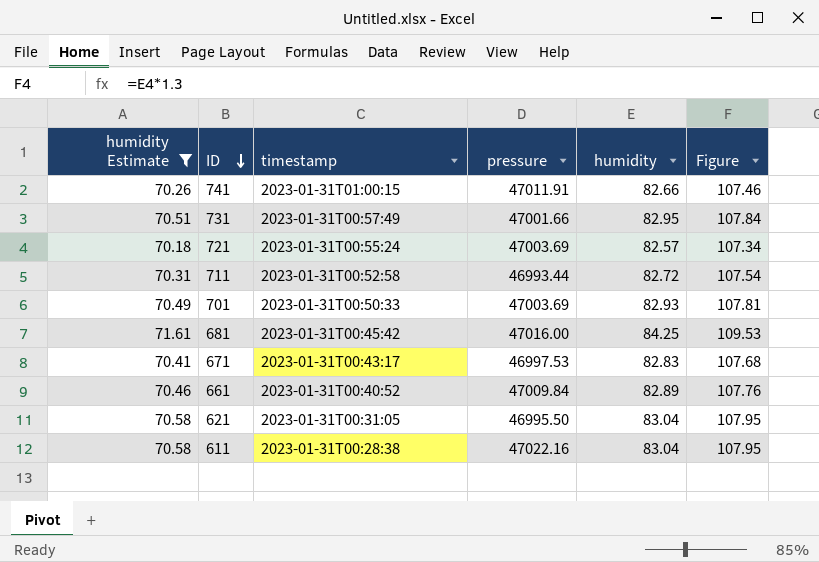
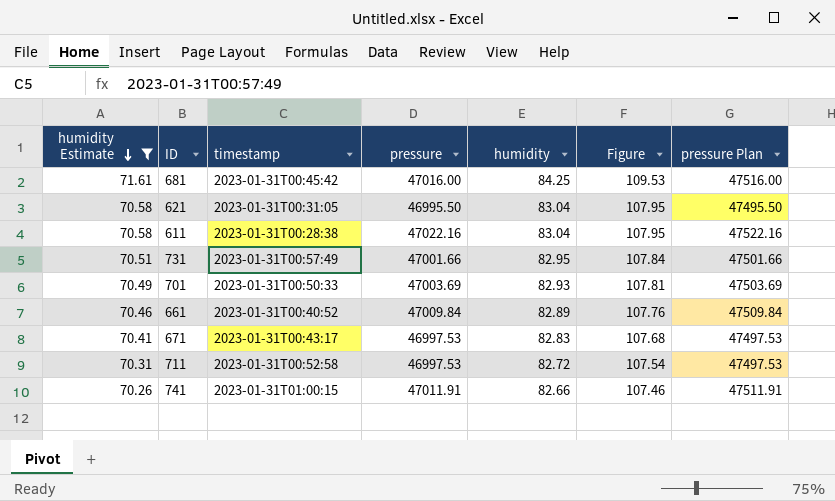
row order: ID descending -> humidity Estimate descending
column pressure Plan | formula: none -> [pressure] + 500
row 721: 70.18 | 2023-01-31T00:55:24 | 47003.69 | 82.57 | 107.34 -> none
711 | pressure: 46993.44 -> 46997.53

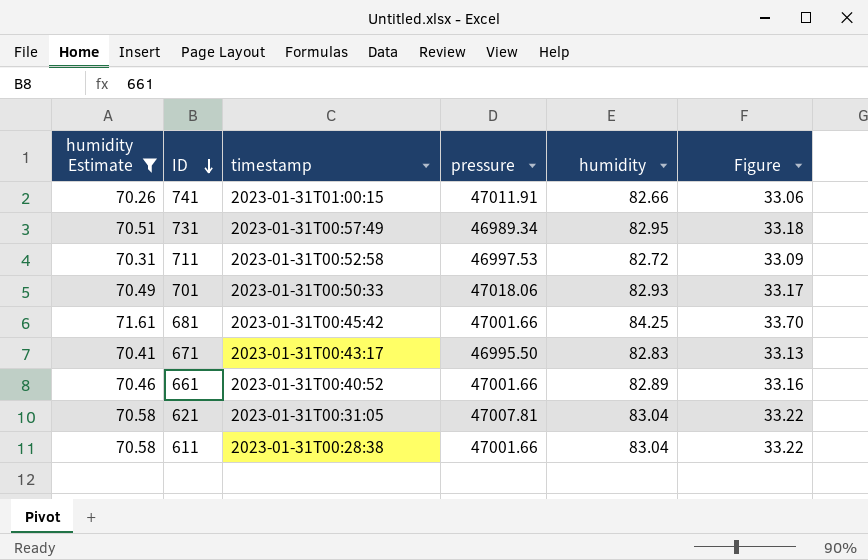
row order: humidity Estimate descending -> ID descending
column pressure Plan | formula: [pressure] + 500 -> none
column Figure | formula: [humidity] * 1.3 -> [humidity] * 0.4
731 | pressure: 47001.66 -> 46989.34
701 | pressure: 47003.69 -> 47018.06
681 | pressure: 47016.00 -> 47001.66
671 | pressure: 46997.53 -> 46995.50
661 | pressure: 47009.84 -> 47001.66
621 | pressure: 46995.50 -> 47007.81
611 | pressure: 47022.16 -> 47001.66

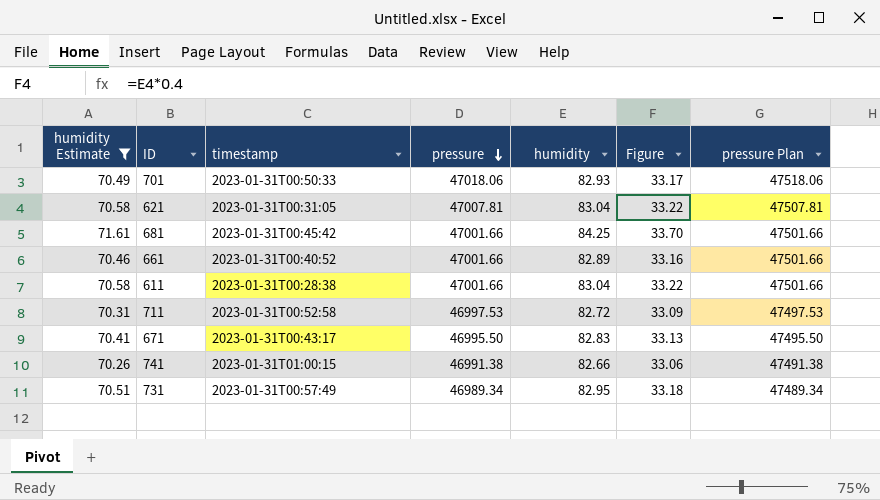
row order: ID descending -> pressure descending
column pressure Plan | formula: none -> [pressure] + 500
741 | pressure: 47011.91 -> 46991.38

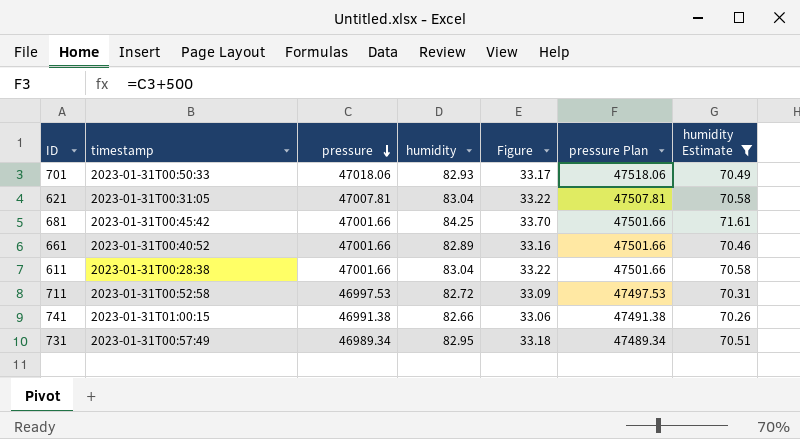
column humidity Estimate | position: 1 -> 7
row 671: 70.41 | 2023-01-31T00:43:17 | 46995.50 | 82.83 | 33.13 | 47495.50 -> none

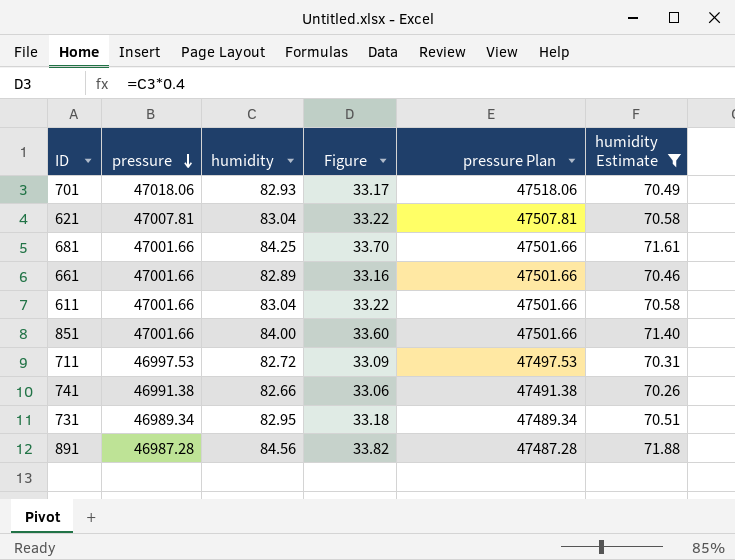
column timestamp | position: 2 -> none
row 851: none -> 47001.66 | 84.00 | 33.60 | 47501.66 | 71.40
row 891: none -> 46987.28 | 84.56 | 33.82 | 47487.28 | 71.88

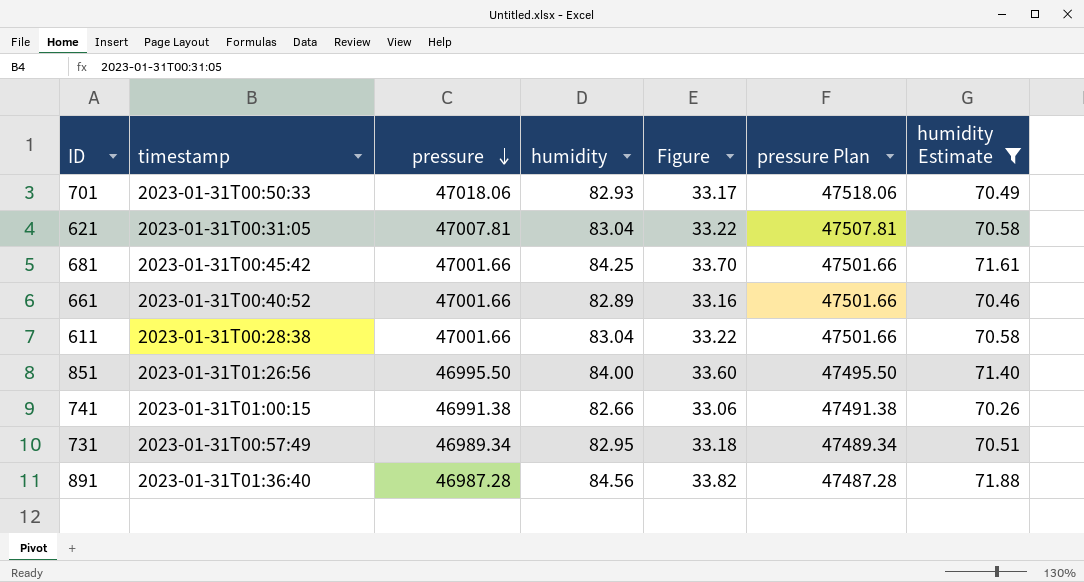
column timestamp | position: none -> 2
row 711: 46997.53 | 82.72 | 33.09 | 47497.53 | 70.31 -> none
851 | pressure: 47001.66 -> 46995.50
851 | pressure Plan: 47501.66 -> 47495.50

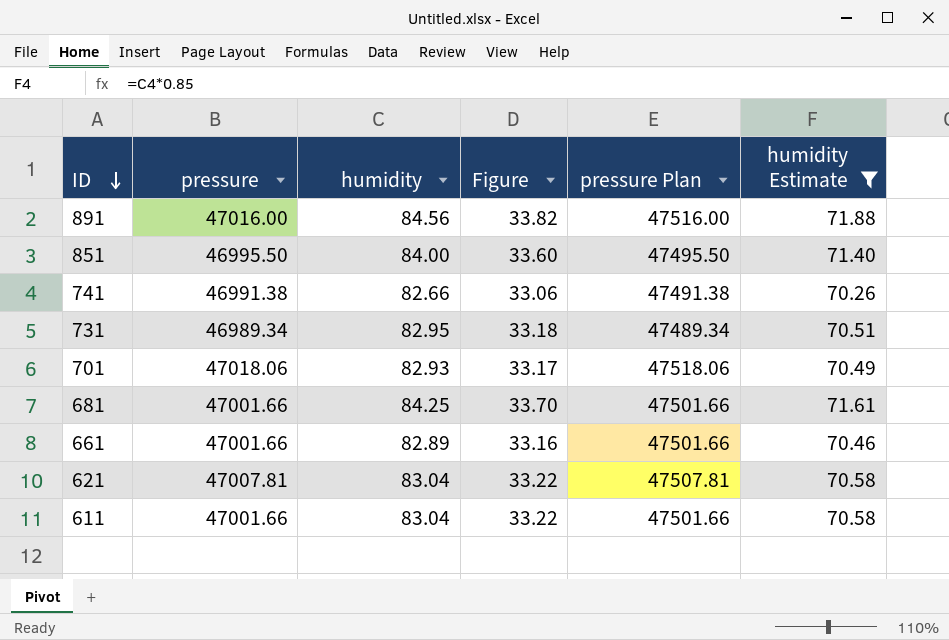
row order: pressure descending -> ID descending
column timestamp | position: 2 -> none
891 | pressure: 46987.28 -> 47016.00
891 | pressure Plan: 47487.28 -> 47516.00

